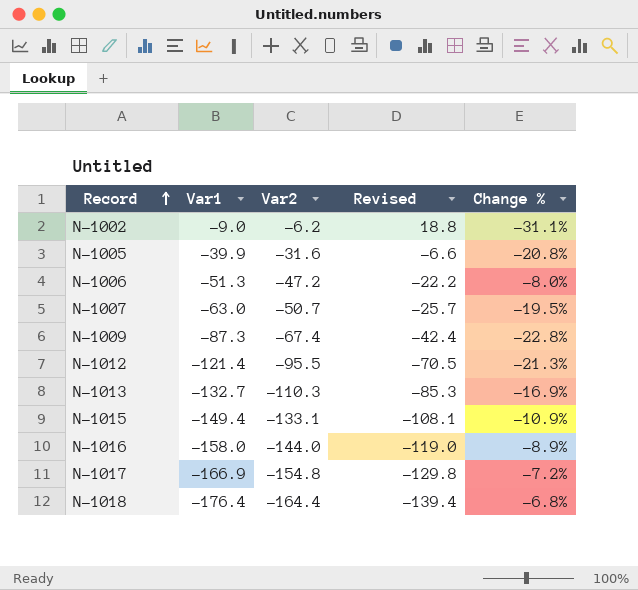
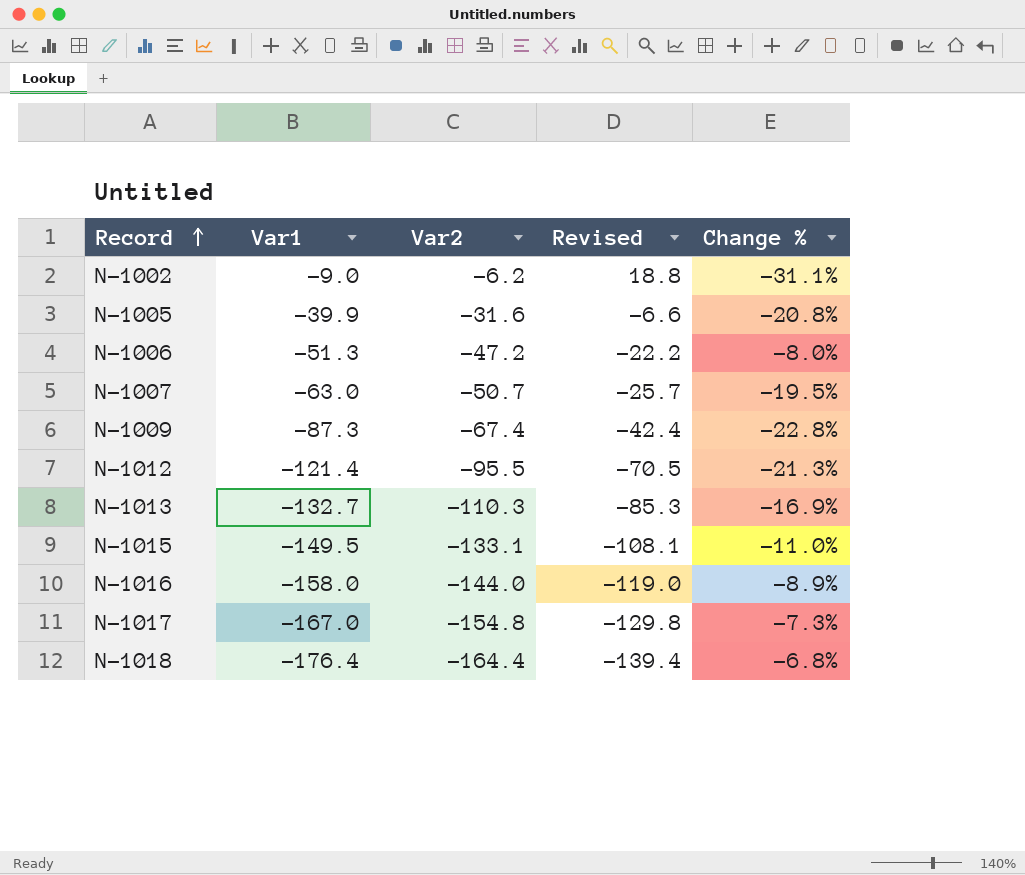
N-1015 | Var1: -149.4 -> -149.5
N-1015 | Change %: -10.9% -> -11.0%
N-1017 | Var1: -166.9 -> -167.0
N-1017 | Change %: -7.2% -> -7.3%

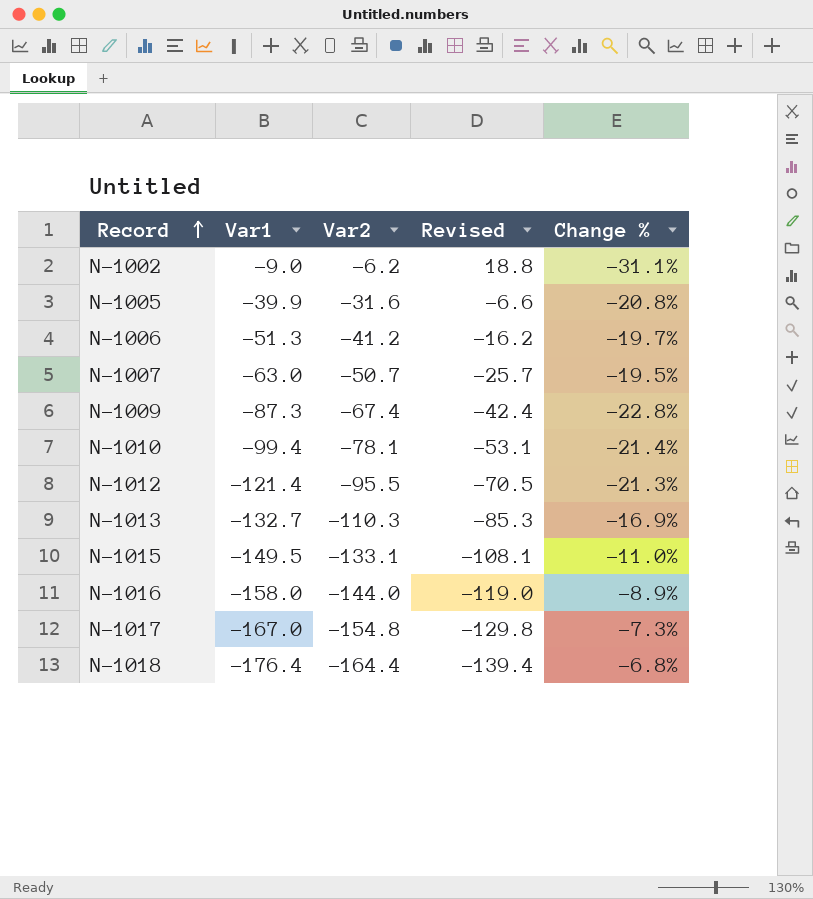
N-1006 | Var2: -47.2 -> -41.2
N-1006 | Revised: -22.2 -> -16.2
N-1006 | Change %: -8.0% -> -19.7%
row N-1010: none -> -99.4 | -78.1 | -53.1 | -21.4%

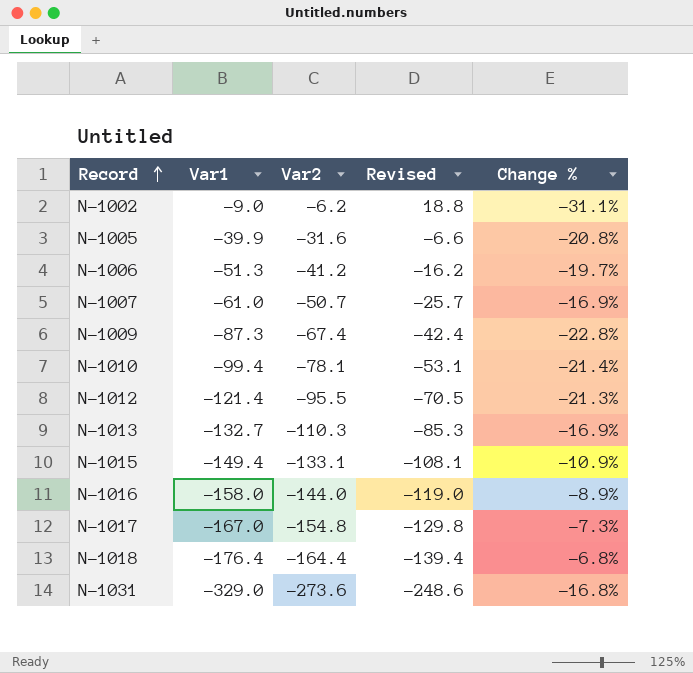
N-1007 | Var1: -63.0 -> -61.0
N-1007 | Change %: -19.5% -> -16.9%
N-1015 | Var1: -149.5 -> -149.4
N-1015 | Change %: -11.0% -> -10.9%
row N-1031: none -> -329.0 | -273.6 | -248.6 | -16.8%

